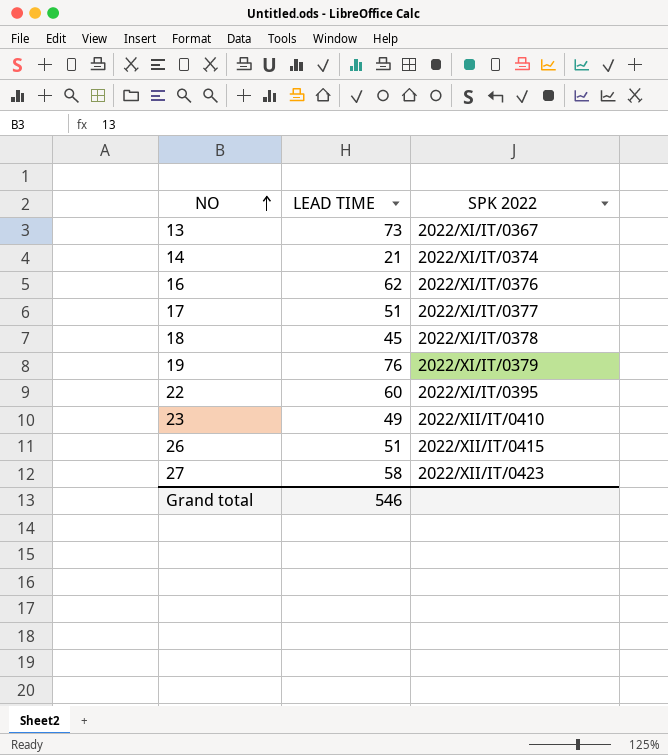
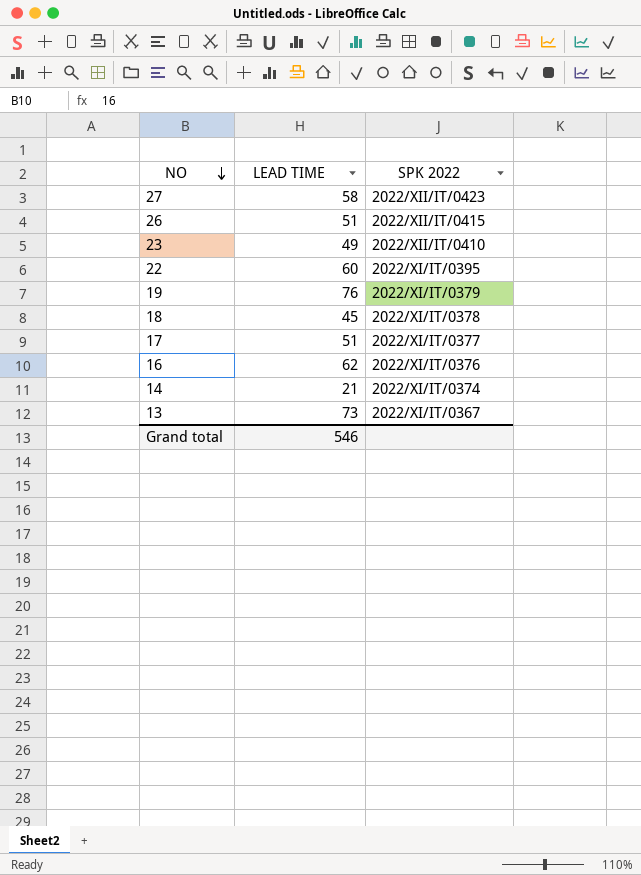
row order: NO ascending -> NO descending

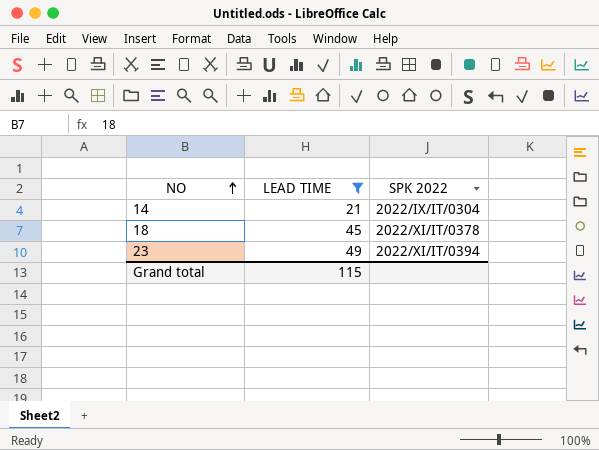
filter: none -> LEAD TIME <= 49
row order: NO descending -> NO ascending
14 | SPK 2022: 2022/XI/IT/0374 -> 2022/IX/IT/0304
23 | SPK 2022: 2022/XII/IT/0410 -> 2022/XI/IT/0394
Grand total | LEAD TIME: 546 -> 115

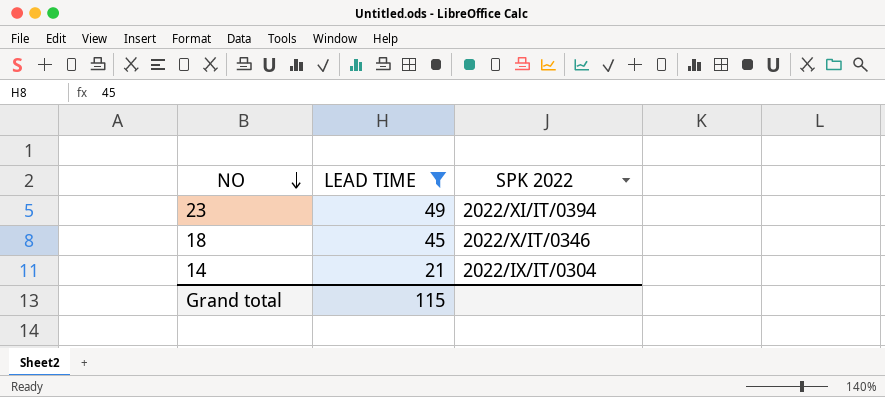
row order: NO ascending -> NO descending
18 | SPK 2022: 2022/XI/IT/0378 -> 2022/X/IT/0346

